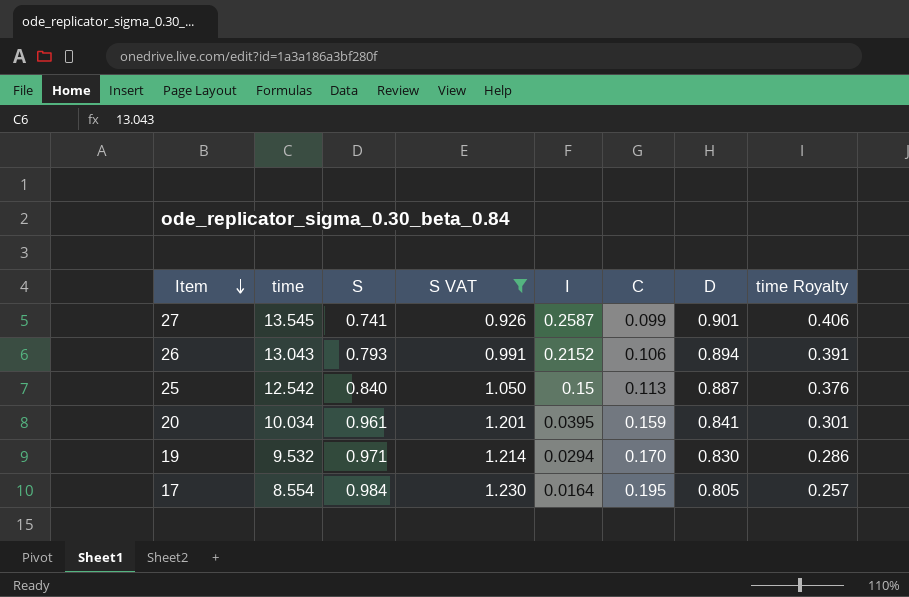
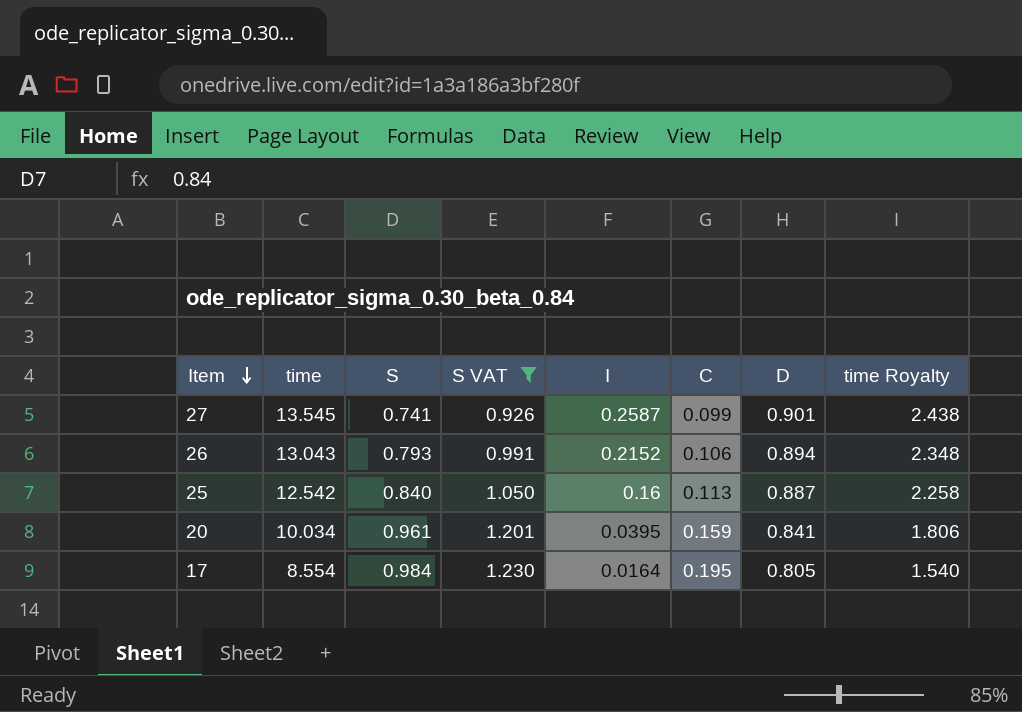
column time Royalty | formula: [time] * 0.03 -> [time] * 0.18
row 19: 9.532 | 0.971 | 1.214 | 0.0294 | 0.170 | 0.830 | 0.286 -> none
25 | I: 0.15 -> 0.16

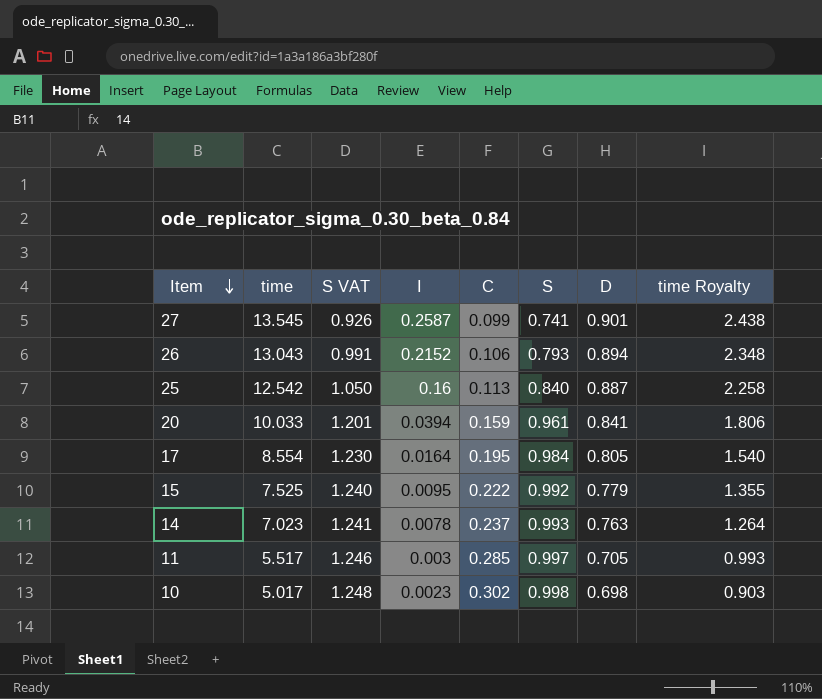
filter: S VAT <= 1.230 -> none
column S | position: 3 -> 6
20 | time: 10.034 -> 10.033
20 | I: 0.0395 -> 0.0394

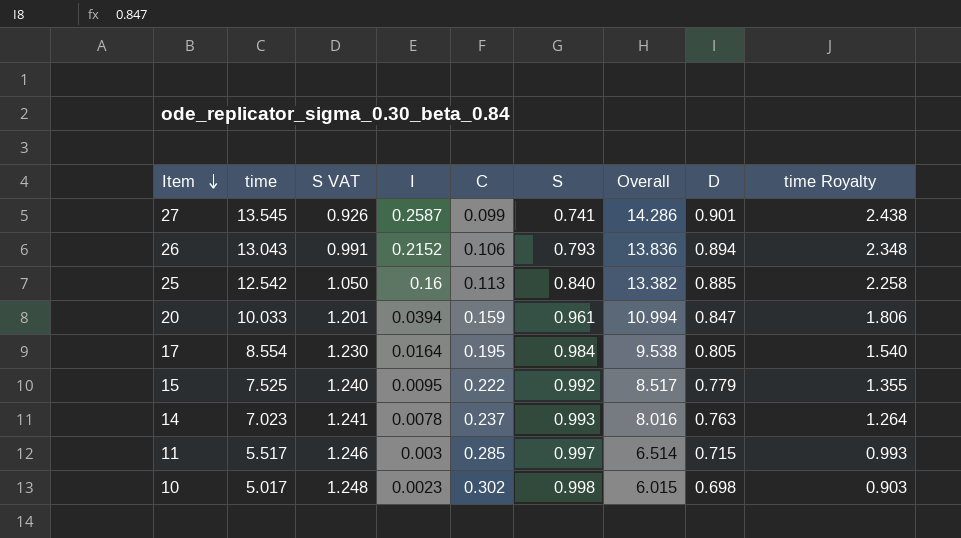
column Overall | formula: none -> [time] + [S]
25 | D: 0.887 -> 0.885
20 | D: 0.841 -> 0.847
11 | D: 0.705 -> 0.715

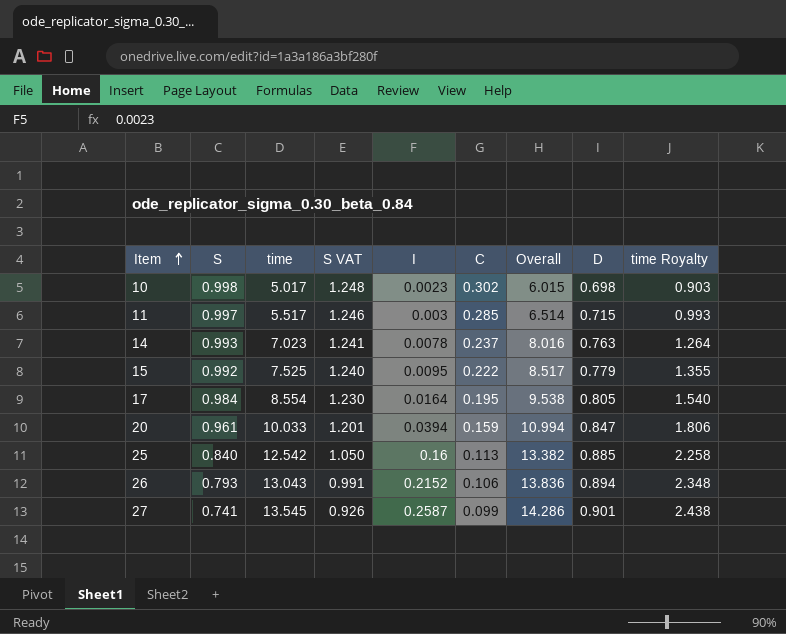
row order: Item descending -> Item ascending
column S | position: 6 -> 2

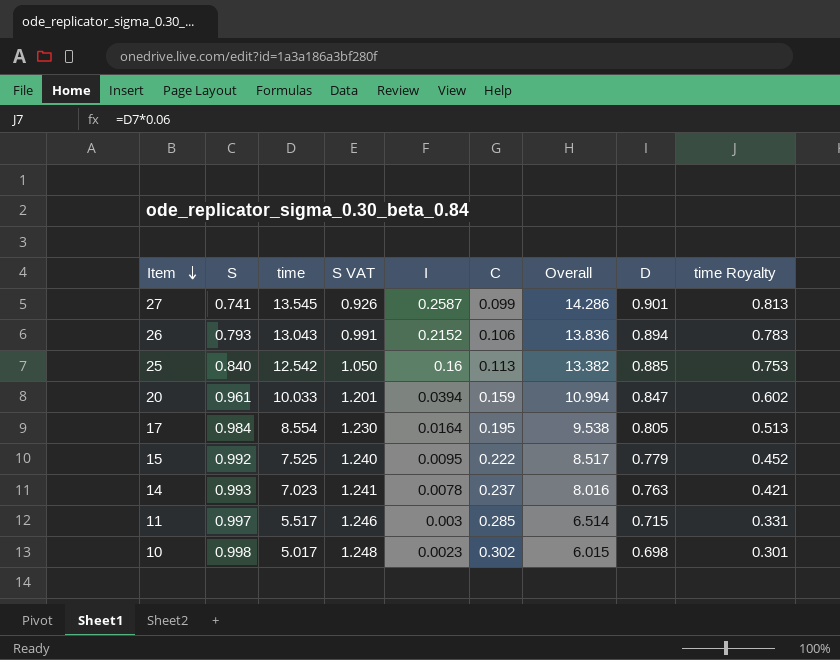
row order: Item ascending -> Item descending
column time Royalty | formula: [time] * 0.18 -> [time] * 0.06

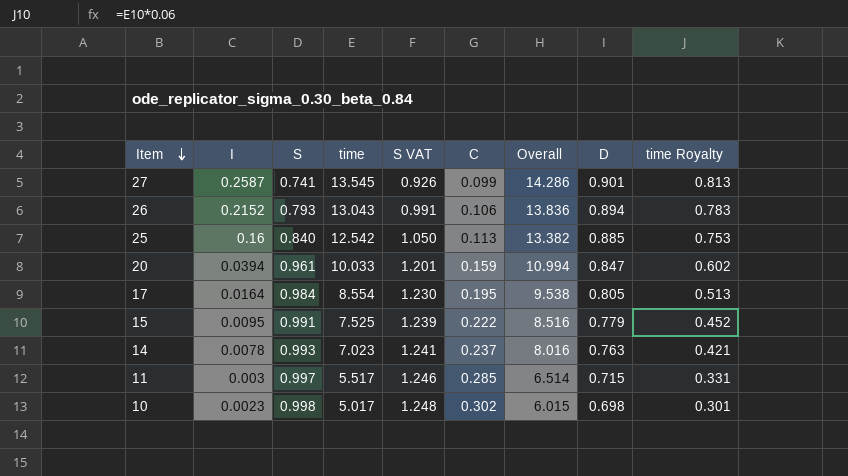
column I | position: 5 -> 2
15 | S: 0.992 -> 0.991
15 | S VAT: 1.240 -> 1.239
15 | Overall: 8.517 -> 8.516

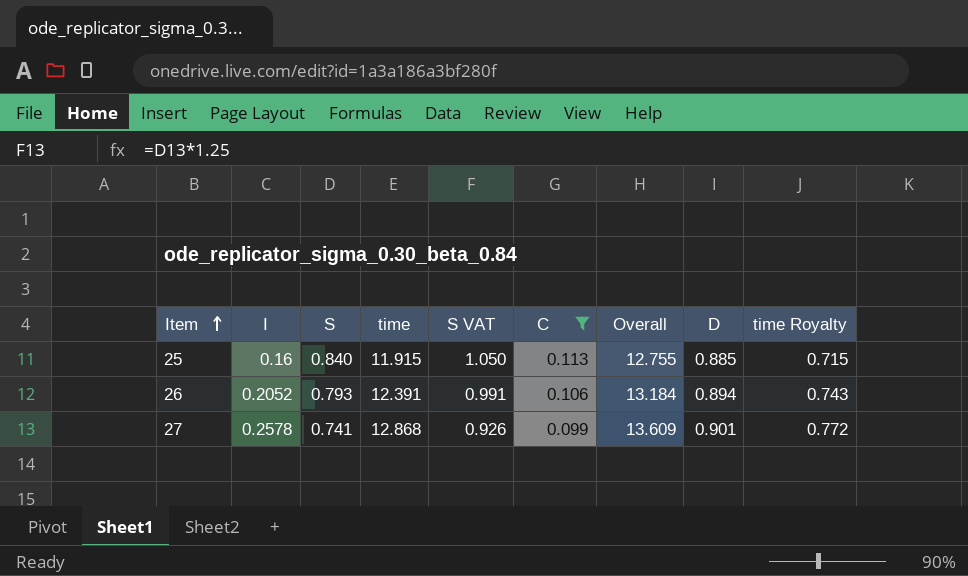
filter: none -> C <= 0.113
row order: Item descending -> Item ascending
25 | time: 12.542 -> 11.915
25 | Overall: 13.382 -> 12.755
25 | time Royalty: 0.753 -> 0.715
26 | I: 0.2152 -> 0.2052
26 | time: 13.043 -> 12.391
26 | Overall: 13.836 -> 13.184
26 | time Royalty: 0.783 -> 0.743
27 | I: 0.2587 -> 0.2578
27 | time: 13.545 -> 12.868
27 | Overall: 14.286 -> 13.609
27 | time Royalty: 0.813 -> 0.772

